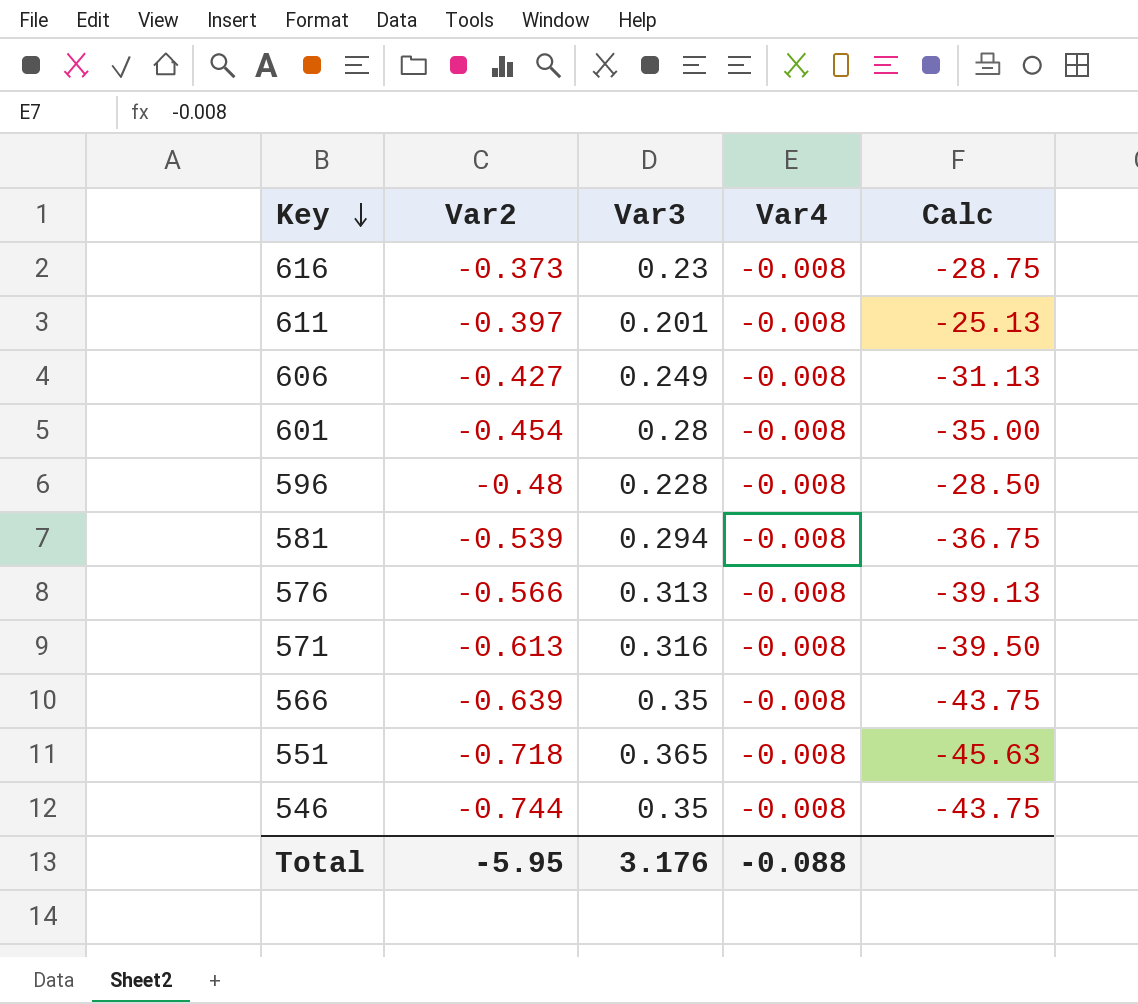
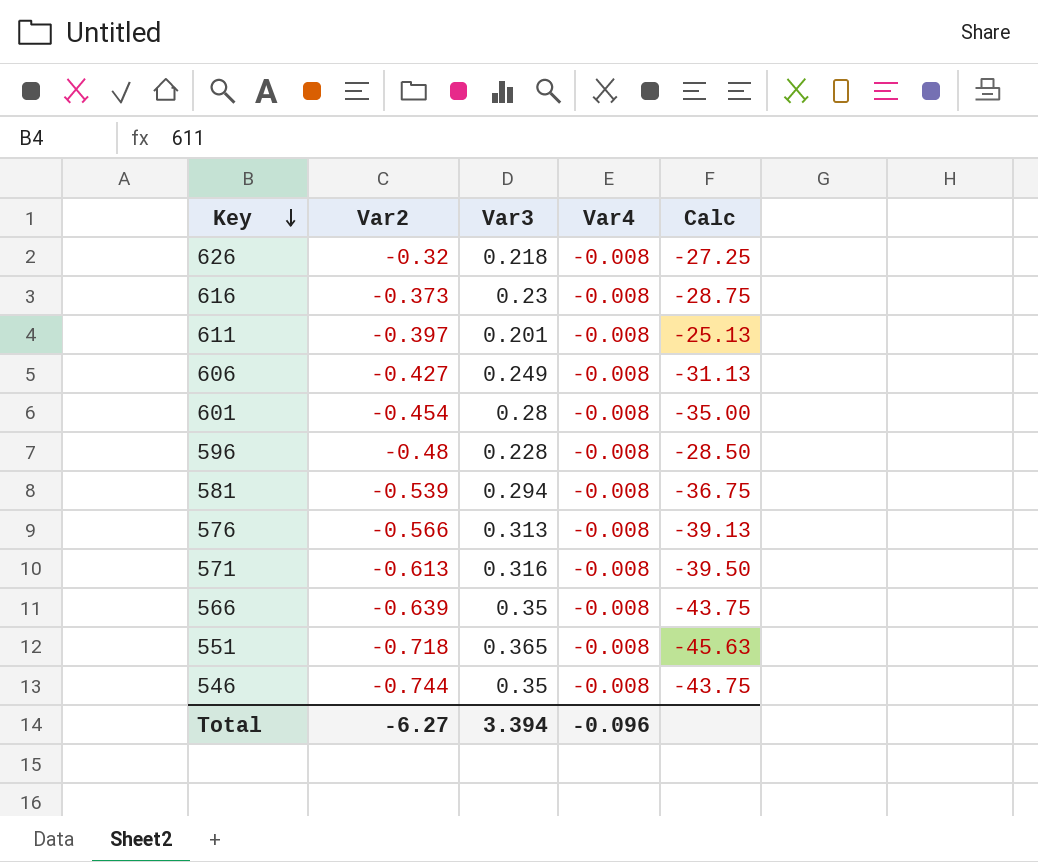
row 626: none -> -0.32 | 0.218 | -0.008 | -27.25
Total | Var2: -5.95 -> -6.27
Total | Var3: 3.176 -> 3.394
Total | Var4: -0.088 -> -0.096

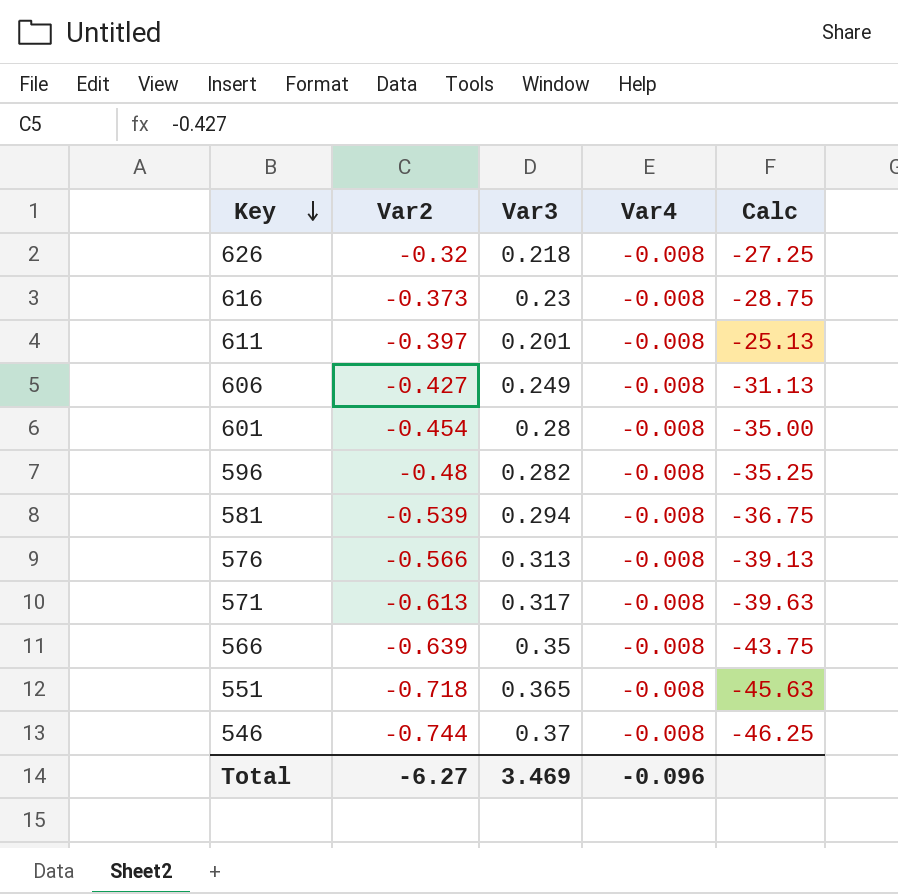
596 | Var3: 0.228 -> 0.282
596 | Calc: -28.50 -> -35.25
571 | Var3: 0.316 -> 0.317
571 | Calc: -39.50 -> -39.63
546 | Var3: 0.35 -> 0.37
546 | Calc: -43.75 -> -46.25
Total | Var3: 3.394 -> 3.469

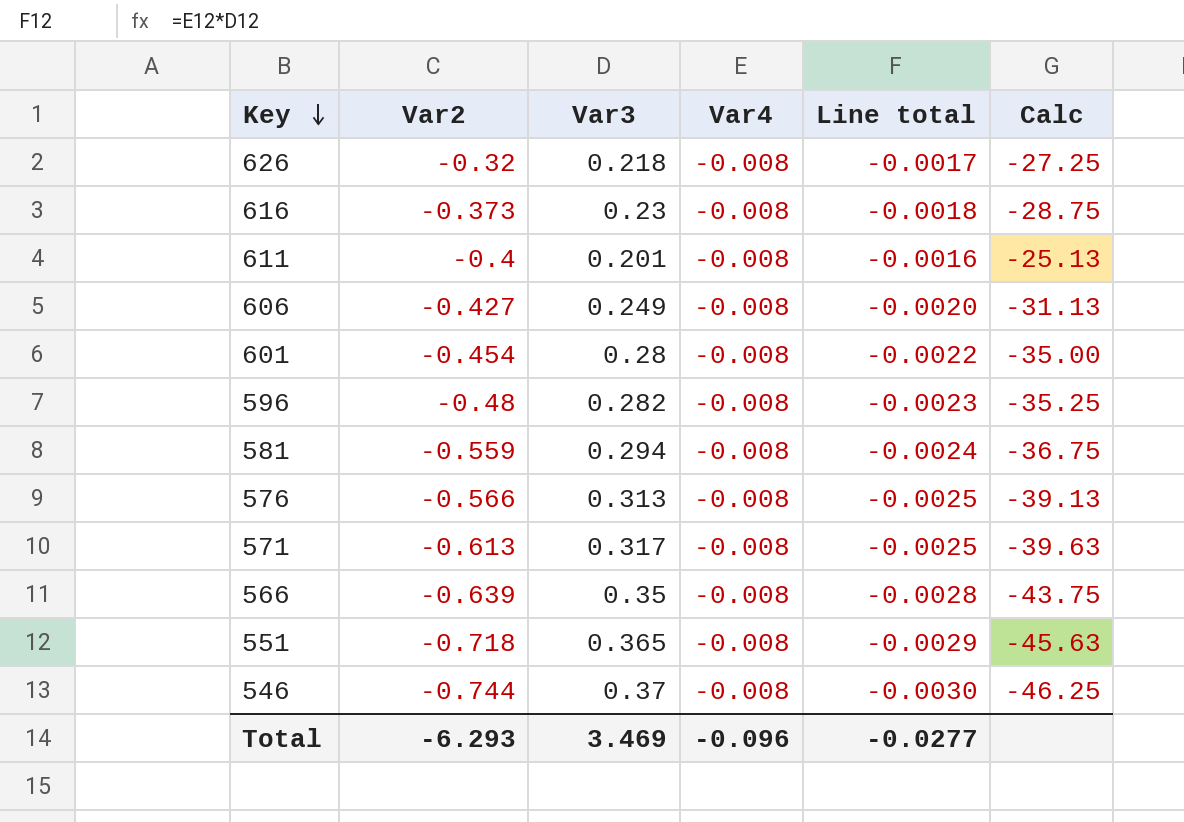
column Line total | formula: none -> [Var3] * [Var4]
611 | Var2: -0.397 -> -0.4
581 | Var2: -0.539 -> -0.559
Total | Var2: -6.27 -> -6.293

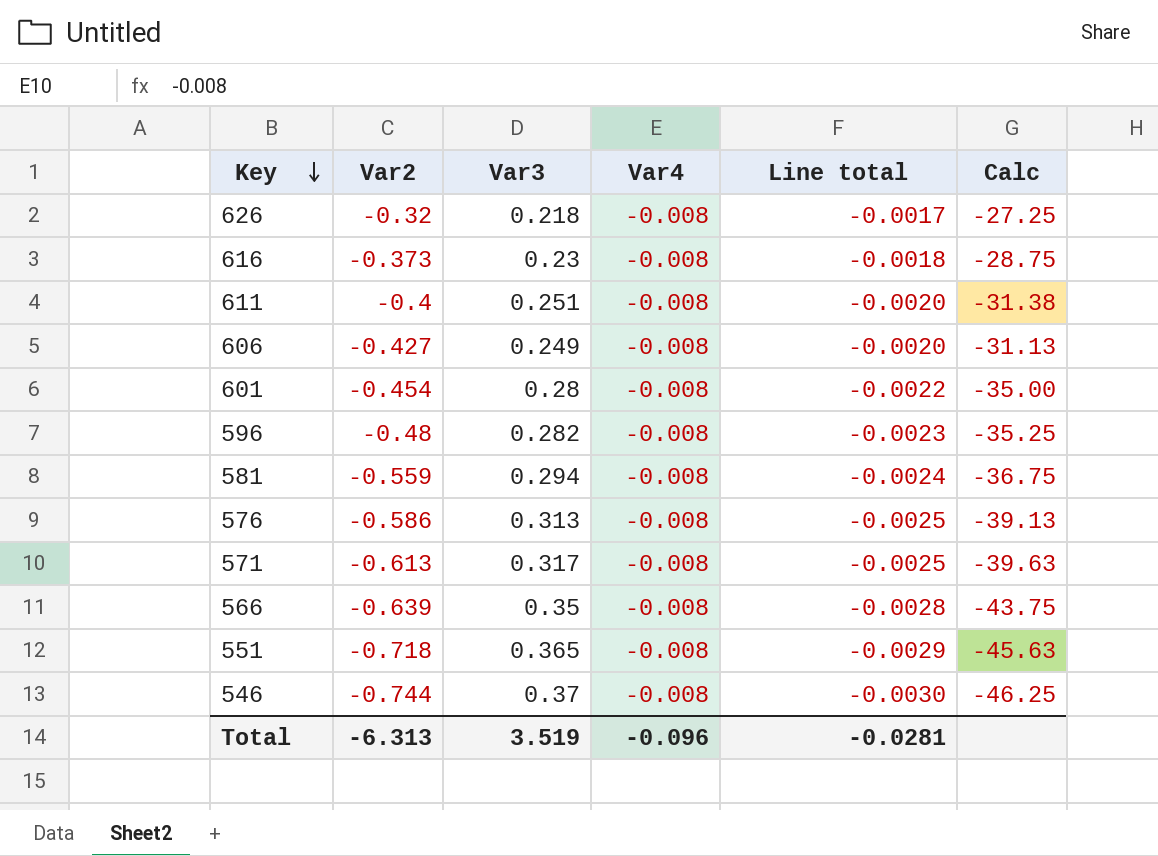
611 | Var3: 0.201 -> 0.251
611 | Line total: -0.0016 -> -0.0020
611 | Calc: -25.13 -> -31.38
576 | Var2: -0.566 -> -0.586
Total | Var2: -6.293 -> -6.313
Total | Var3: 3.469 -> 3.519
Total | Line total: -0.0277 -> -0.0281

